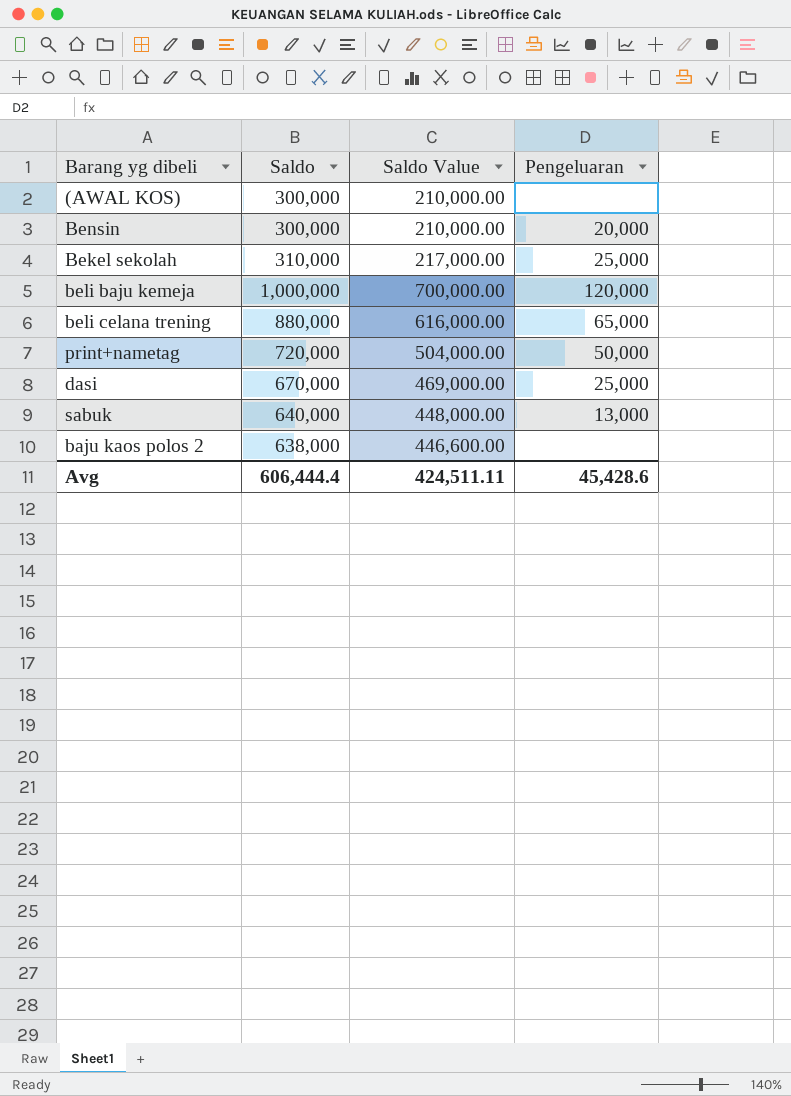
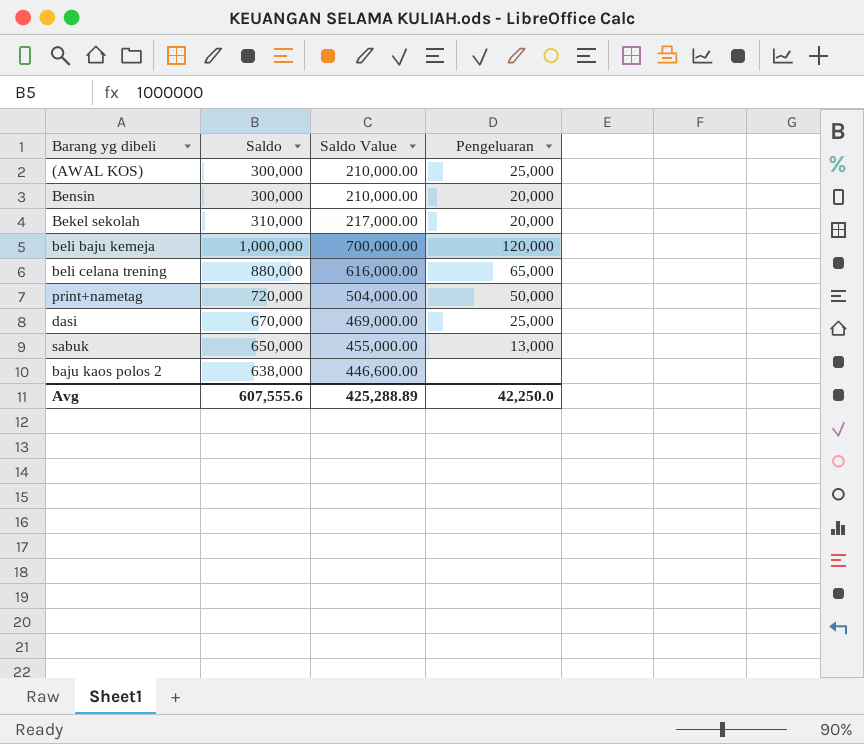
(AWAL KOS) | Pengeluaran: none -> 25,000
Bekel sekolah | Pengeluaran: 25,000 -> 20,000
sabuk | Saldo: 640,000 -> 650,000
sabuk | Saldo Value: 448,000.00 -> 455,000.00
Avg | Saldo: 606,444.4 -> 607,555.6
Avg | Saldo Value: 424,511.11 -> 425,288.89
Avg | Pengeluaran: 45,428.6 -> 42,250.0

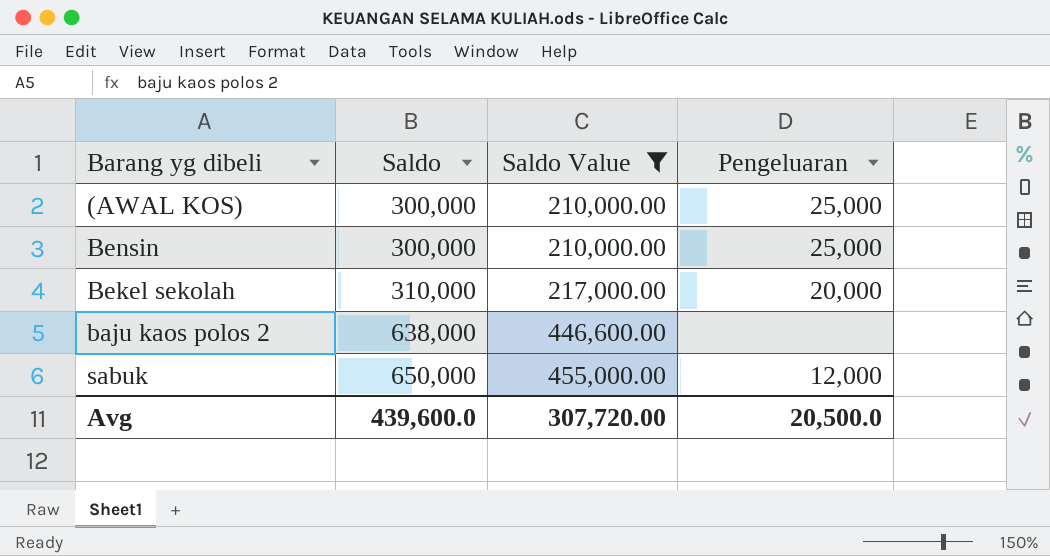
filter: none -> Saldo Value <= 455,000.00
row order: none -> Saldo ascending
Bensin | Pengeluaran: 20,000 -> 25,000
sabuk | Pengeluaran: 13,000 -> 12,000
Avg | Saldo: 607,555.6 -> 439,600.0
Avg | Saldo Value: 425,288.89 -> 307,720.00
Avg | Pengeluaran: 42,250.0 -> 20,500.0

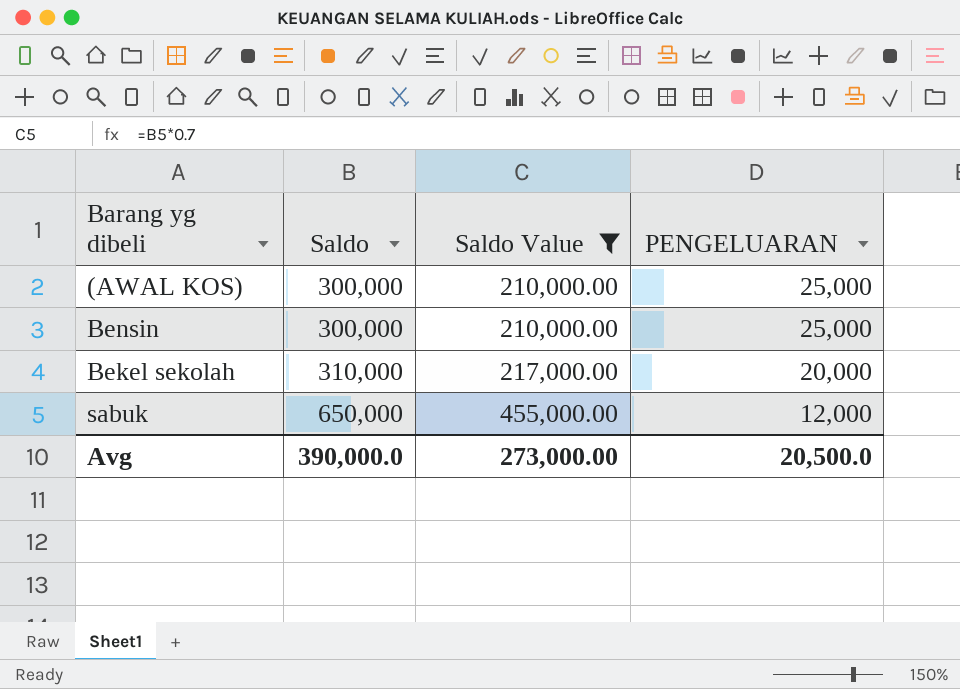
column name: Pengeluaran -> PENGELUARAN
row baju kaos polos 2: 638,000 | 446,600.00 | none -> none
Avg | Saldo: 439,600.0 -> 390,000.0
Avg | Saldo Value: 307,720.00 -> 273,000.00

